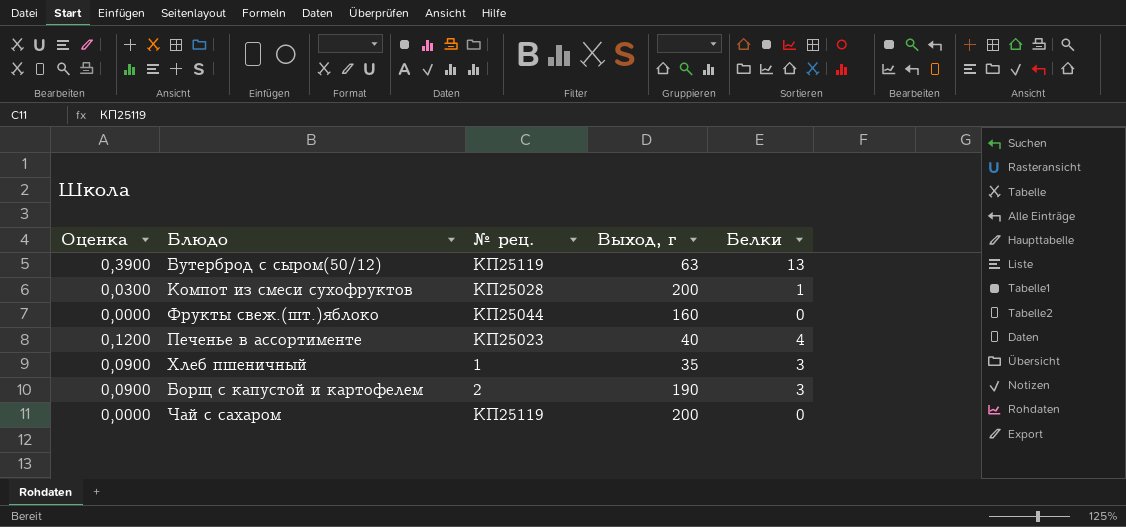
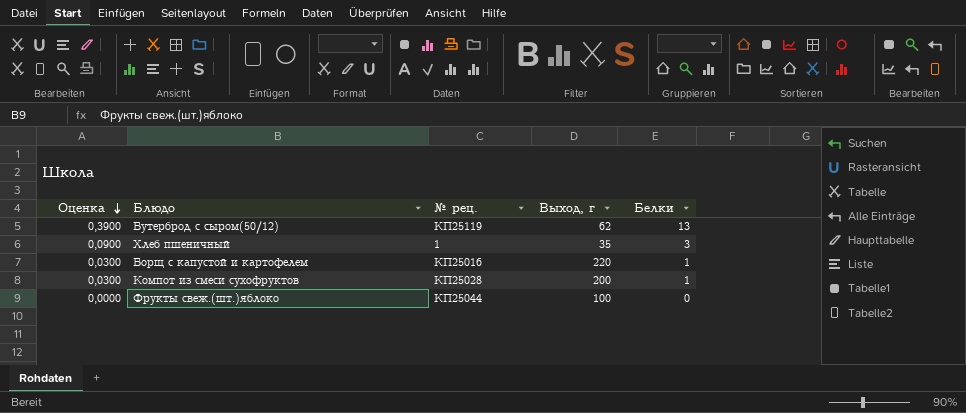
row order: none -> Оценка descending
row Печенье в ассортименте: 0,1200 | КП25023 | 40 | 4 -> none
row Чай с сахаром: 0,0000 | КП25119 | 200 | 0 -> none
Бутерброд с сыром(50/12) | Выход, г: 63 -> 62
Борщ с капустой и картофелем | Оценка: 0,0900 -> 0,0300
Борщ с капустой и картофелем | № рец.: 2 -> КП25016
Борщ с капустой и картофелем | Выход, г: 190 -> 220
Борщ с капустой и картофелем | Белки: 3 -> 1
Фрукты свеж.(шт.)яблоко | Выход, г: 160 -> 100

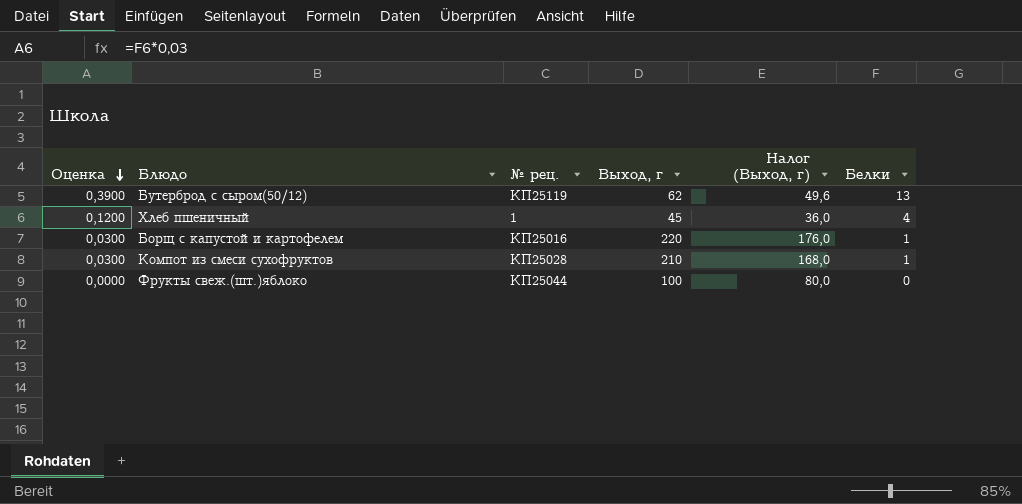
column Налог (Выход, г) | formula: none -> [Выход, г] * 0,8
Хлеб пшеничный | Оценка: 0,0900 -> 0,1200
Хлеб пшеничный | Выход, г: 35 -> 45
Хлеб пшеничный | Белки: 3 -> 4
Компот из смеси сухофруктов | Выход, г: 200 -> 210

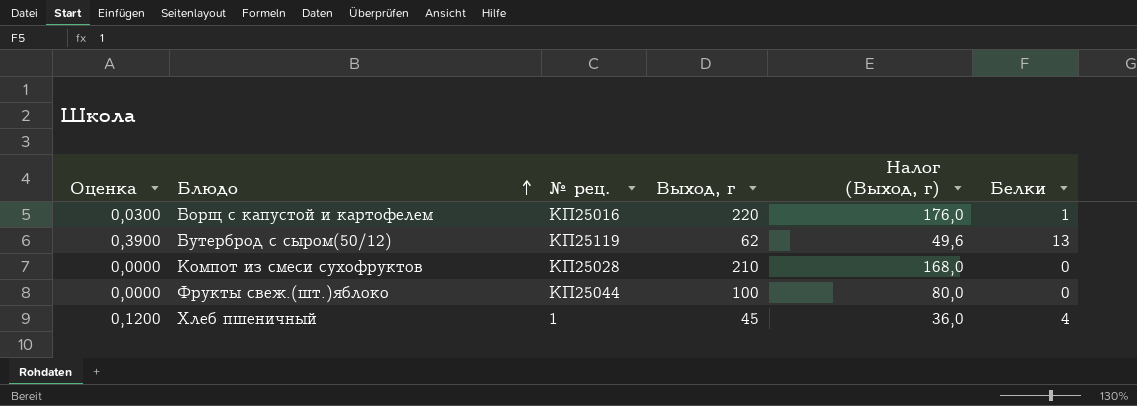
row order: Оценка descending -> Блюдо ascending
Компот из смеси сухофруктов | Оценка: 0,0300 -> 0,0000
Компот из смеси сухофруктов | Белки: 1 -> 0

